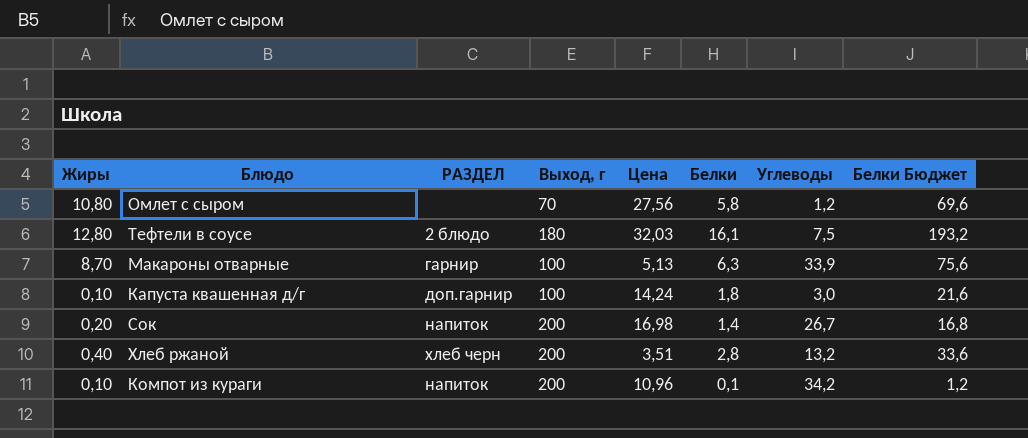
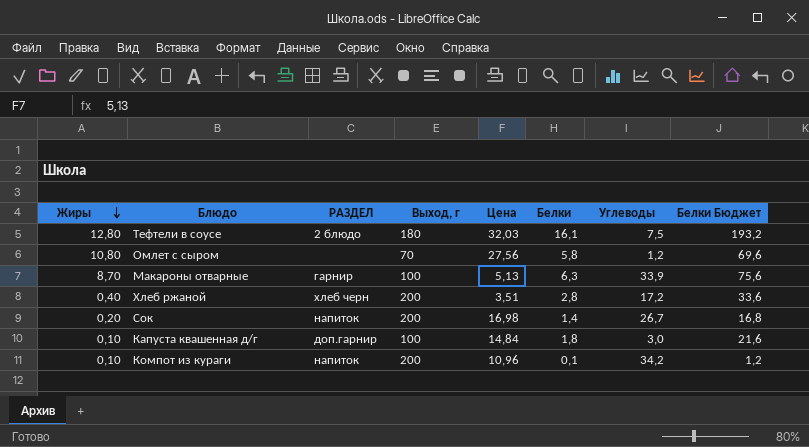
row order: none -> Жиры descending
Хлеб ржаной | Углеводы: 13,2 -> 17,2
Капуста квашенная д/г | Цена: 14,24 -> 14,84

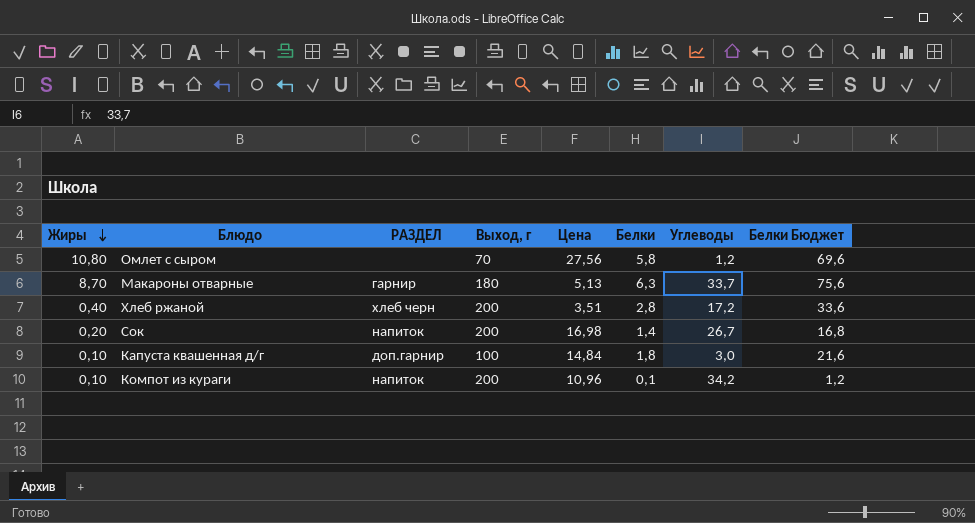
row Тефтели в соусе: 12,80 | 2 блюдо | 180 | 32,03 | 16,1 | 7,5 | 193,2 -> none
Макароны отварные | Выход, г: 100 -> 180
Макароны отварные | Углеводы: 33,9 -> 33,7

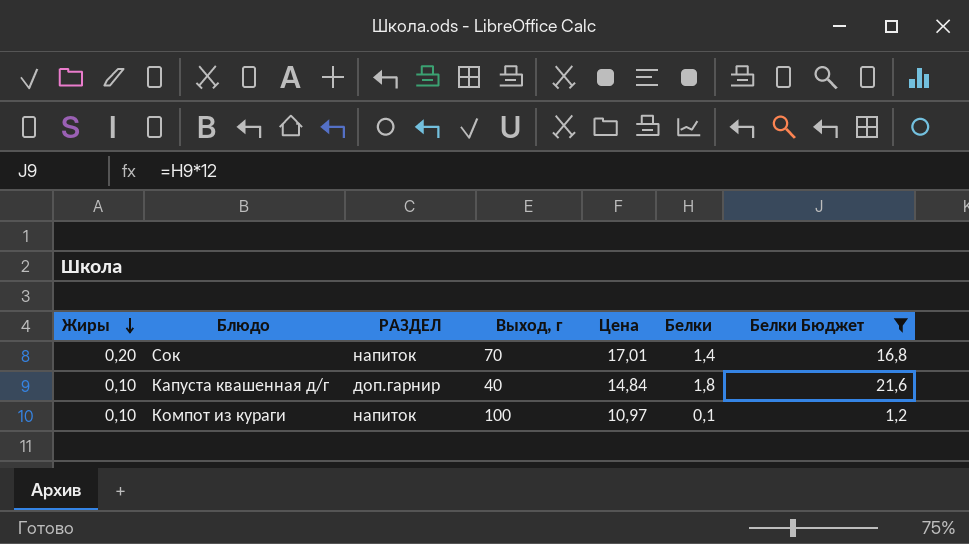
filter: none -> Белки Бюджет <= 21,6
column Углеводы | position: 7 -> none
Сок | Выход, г: 200 -> 70
Сок | Цена: 16,98 -> 17,01
Капуста квашенная д/г | Выход, г: 100 -> 40
Компот из кураги | Выход, г: 200 -> 100
Компот из кураги | Цена: 10,96 -> 10,97

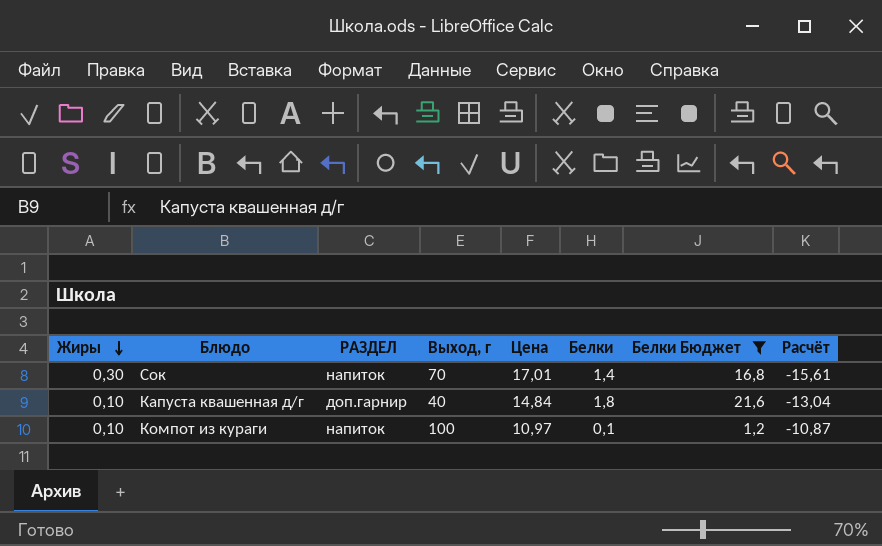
column Расчёт | formula: none -> [Белки] - [Цена]
Сок | Жиры: 0,20 -> 0,30

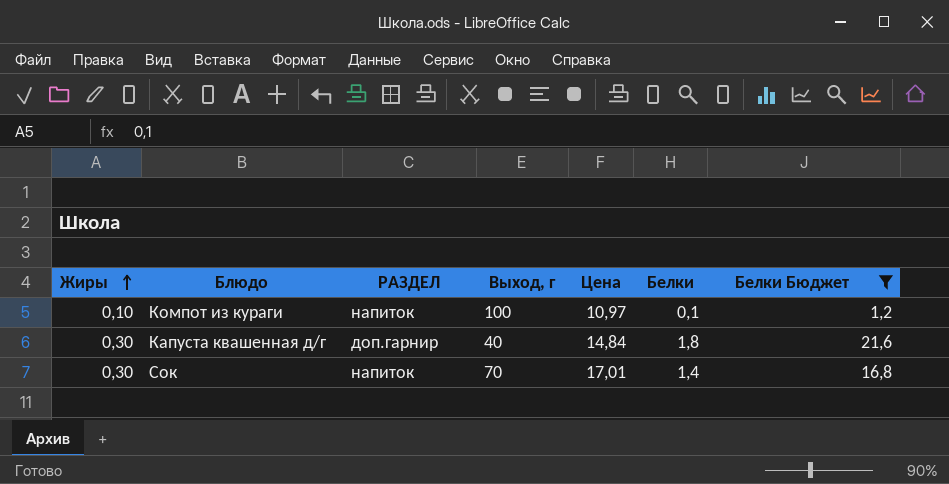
row order: Жиры descending -> Жиры ascending
column Расчёт | formula: [Белки] - [Цена] -> none
Капуста квашенная д/г | Жиры: 0,10 -> 0,30

